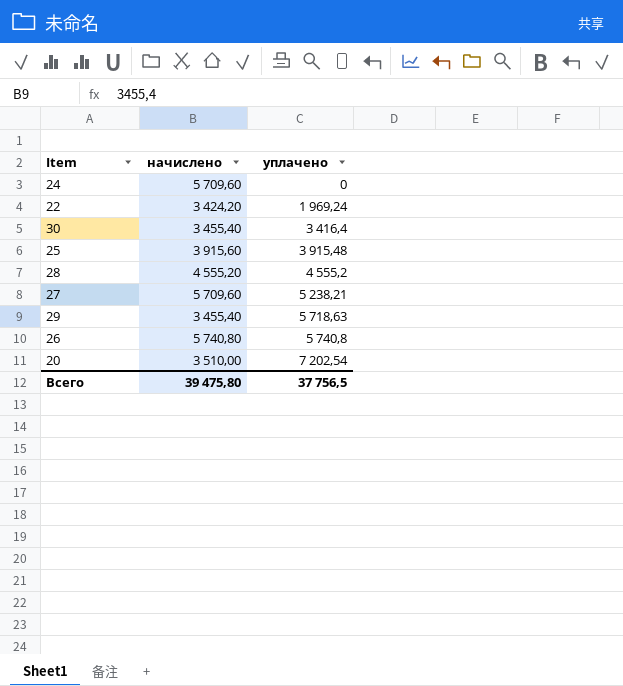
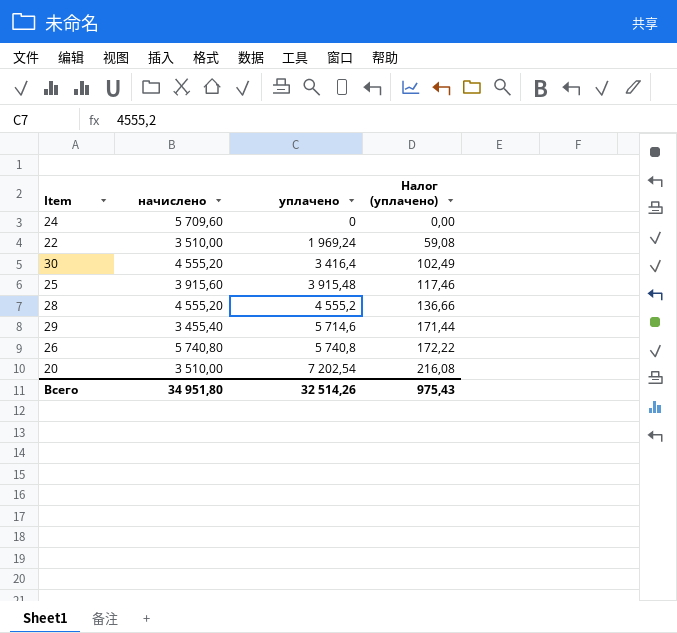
column Налог (уплачено) | formula: none -> [уплачено] * 0,03
row 27: 5 709,60 | 5 238,21 -> none
22 | начислено: 3 424,20 -> 3 510,00
30 | начислено: 3 455,40 -> 4 555,20
29 | уплачено: 5 718,63 -> 5 714,6
Всего | начислено: 39 475,80 -> 34 951,80
Всего | уплачено: 37 756,5 -> 32 514,26

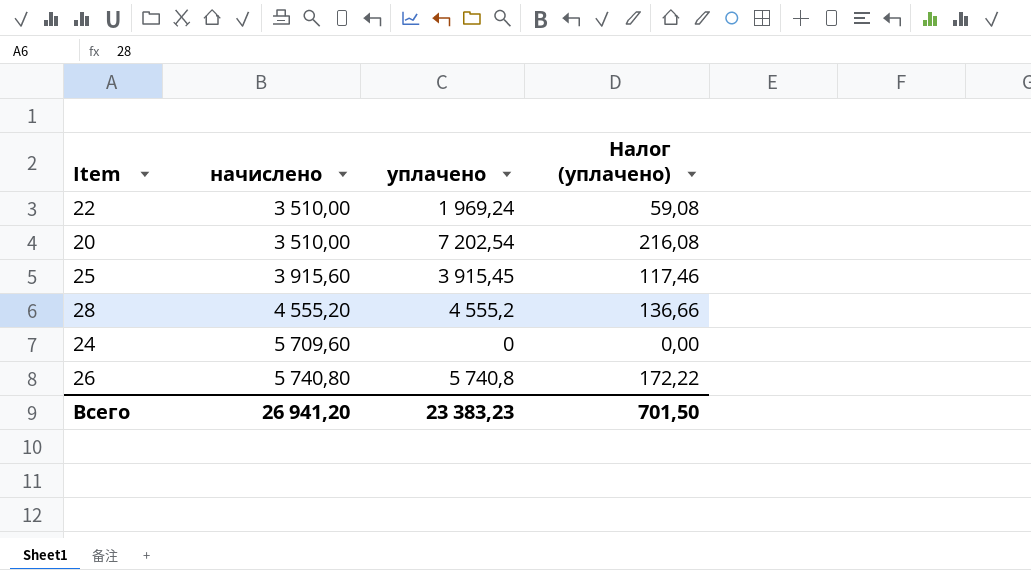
row order: уплачено ascending -> начислено ascending
row 30: 4 555,20 | 3 416,4 | 102,49 -> none
row 29: 3 455,40 | 5 714,6 | 171,44 -> none
25 | уплачено: 3 915,48 -> 3 915,45
Всего | начислено: 34 951,80 -> 26 941,20
Всего | уплачено: 32 514,26 -> 23 383,23
Всего | Налог (уплачено): 975,43 -> 701,50

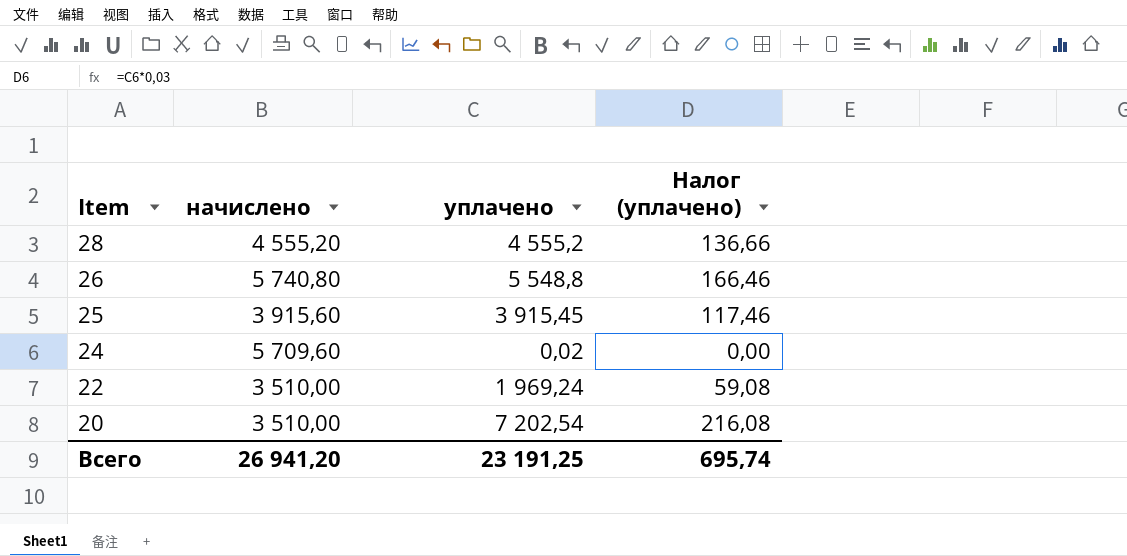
row order: начислено ascending -> Item descending
26 | уплачено: 5 740,8 -> 5 548,8
26 | Налог (уплачено): 172,22 -> 166,46
24 | уплачено: 0 -> 0,02
Всего | уплачено: 23 383,23 -> 23 191,25
Всего | Налог (уплачено): 701,50 -> 695,74

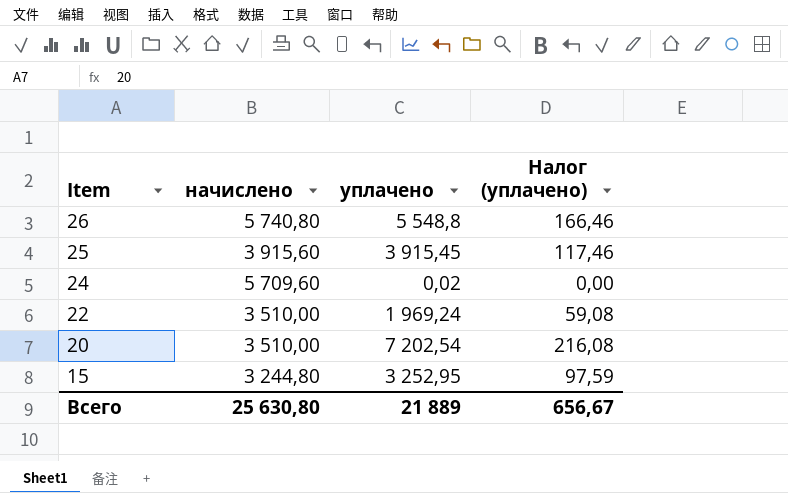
row 28: 4 555,20 | 4 555,2 | 136,66 -> none
row 15: none -> 3 244,80 | 3 252,95 | 97,59
Всего | начислено: 26 941,20 -> 25 630,80
Всего | уплачено: 23 191,25 -> 21 889
Всего | Налог (уплачено): 695,74 -> 656,67

